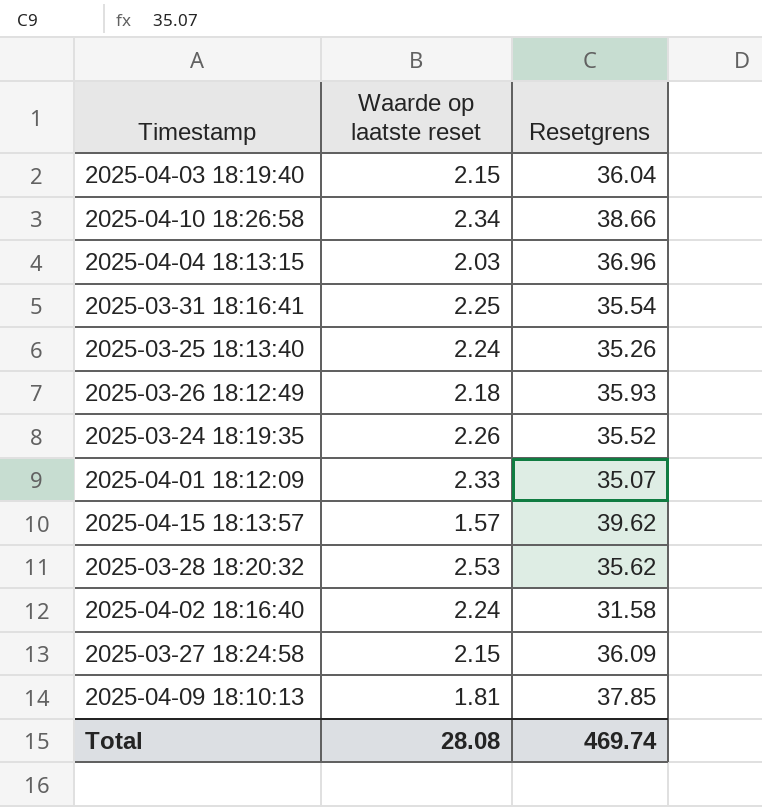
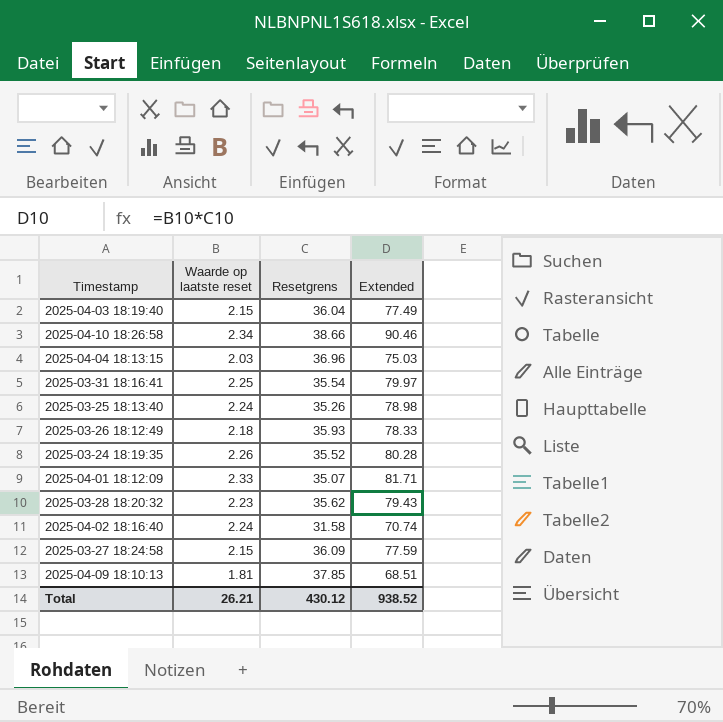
column Extended | formula: none -> [Waarde op laatste reset] * [Resetgrens]
row 2025-04-15 18:13:57: 1.57 | 39.62 -> none
2025-03-28 18:20:32 | Waarde op laatste reset: 2.53 -> 2.23
Total | Waarde op laatste reset: 28.08 -> 26.21
Total | Resetgrens: 469.74 -> 430.12

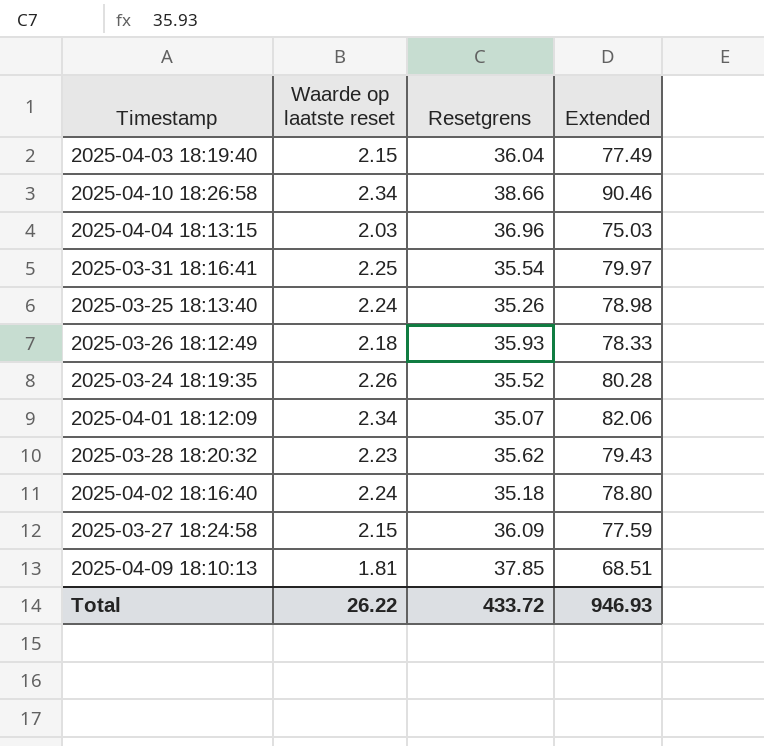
2025-04-01 18:12:09 | Waarde op laatste reset: 2.33 -> 2.34
2025-04-01 18:12:09 | Extended: 81.71 -> 82.06
2025-04-02 18:16:40 | Resetgrens: 31.58 -> 35.18
2025-04-02 18:16:40 | Extended: 70.74 -> 78.80
Total | Waarde op laatste reset: 26.21 -> 26.22
Total | Resetgrens: 430.12 -> 433.72
Total | Extended: 938.52 -> 946.93

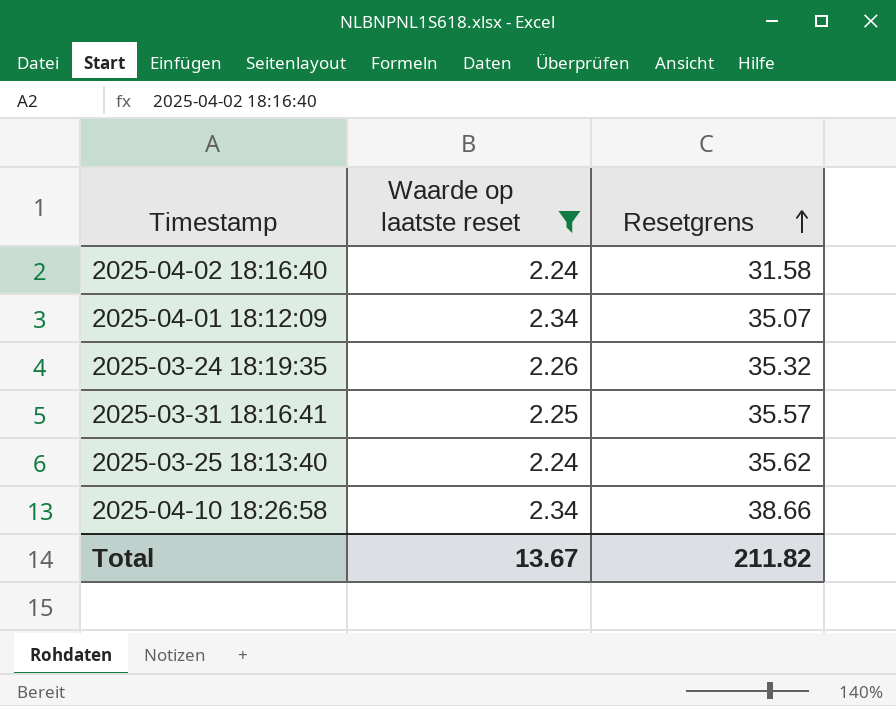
filter: none -> Waarde op laatste reset >= 2.24
row order: none -> Resetgrens ascending
column Extended | formula: [Waarde op laatste reset] * [Resetgrens] -> none
2025-04-02 18:16:40 | Resetgrens: 35.18 -> 31.58
2025-03-24 18:19:35 | Resetgrens: 35.52 -> 35.32
2025-03-31 18:16:41 | Resetgrens: 35.54 -> 35.57
2025-03-25 18:13:40 | Resetgrens: 35.26 -> 35.62
Total | Waarde op laatste reset: 26.22 -> 13.67
Total | Resetgrens: 433.72 -> 211.82

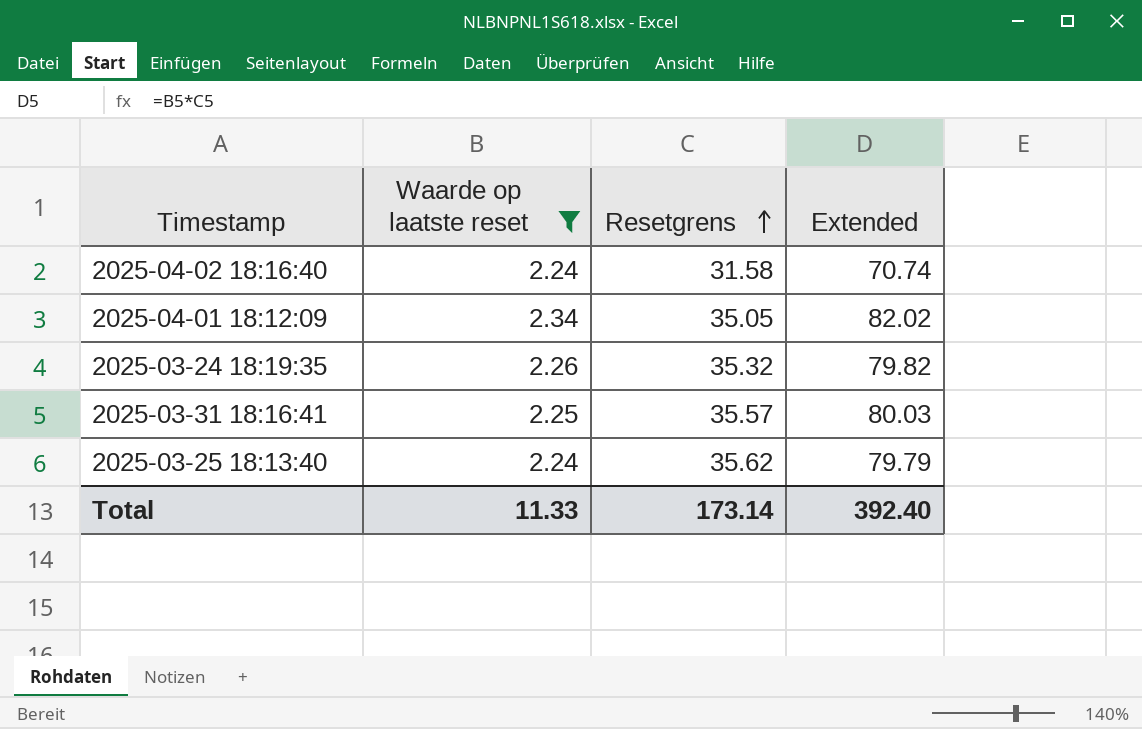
column Extended | formula: none -> [Waarde op laatste reset] * [Resetgrens]
row 2025-04-10 18:26:58: 2.34 | 38.66 -> none
2025-04-01 18:12:09 | Resetgrens: 35.07 -> 35.05
Total | Waarde op laatste reset: 13.67 -> 11.33
Total | Resetgrens: 211.82 -> 173.14

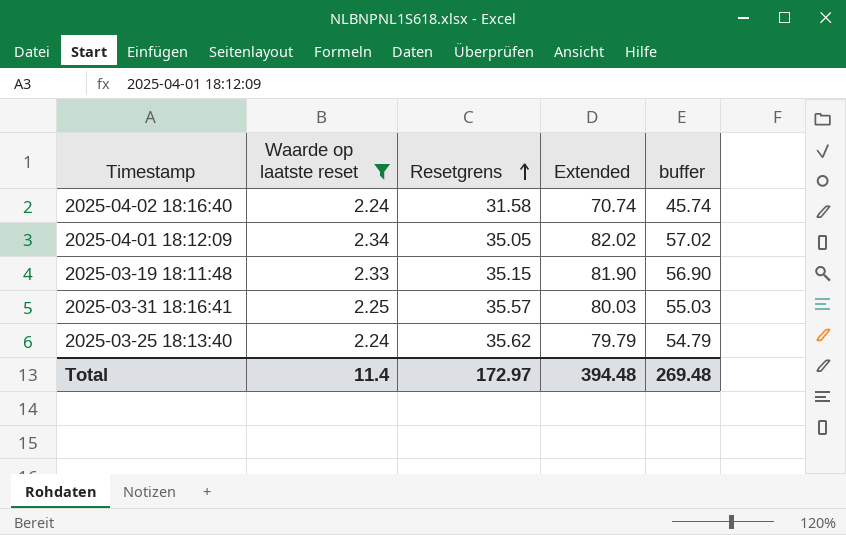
column buffer | formula: none -> [Extended] - 25
row 2025-03-24 18:19:35: 2.26 | 35.32 | 79.82 -> none
row 2025-03-19 18:11:48: none -> 2.33 | 35.15 | 81.90 | 56.90
Total | Waarde op laatste reset: 11.33 -> 11.4
Total | Resetgrens: 173.14 -> 172.97
Total | Extended: 392.40 -> 394.48

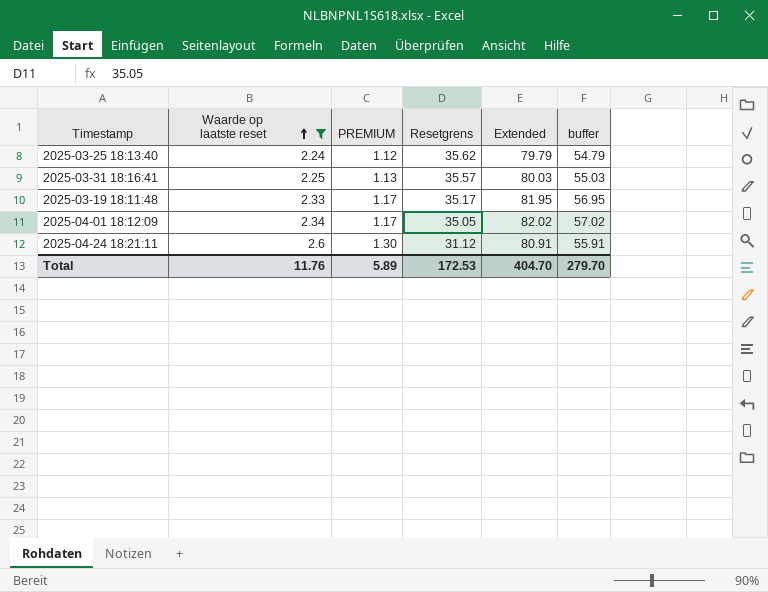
row order: Resetgrens ascending -> Waarde op laatste reset ascending
column PREMIUM | formula: none -> [Waarde op laatste reset] * 0.5
row 2025-04-02 18:16:40: 2.24 | 31.58 | 70.74 | 45.74 -> none
2025-03-19 18:11:48 | Resetgrens: 35.15 -> 35.17
2025-03-19 18:11:48 | Extended: 81.90 -> 81.95
2025-03-19 18:11:48 | buffer: 56.90 -> 56.95
row 2025-04-24 18:21:11: none -> 2.6 | 1.30 | 31.12 | 80.91 | 55.91
Total | Waarde op laatste reset: 11.4 -> 11.76
Total | Resetgrens: 172.97 -> 172.53
Total | Extended: 394.48 -> 404.70
Total | buffer: 269.48 -> 279.70

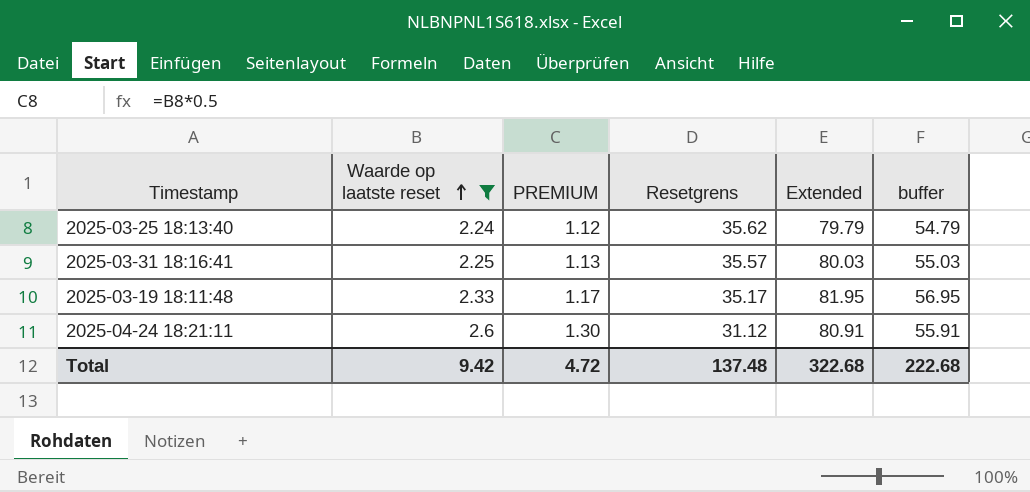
row 2025-04-01 18:12:09: 2.34 | 1.17 | 35.05 | 82.02 | 57.02 -> none
Total | Waarde op laatste reset: 11.76 -> 9.42
Total | PREMIUM: 5.89 -> 4.72
Total | Resetgrens: 172.53 -> 137.48
Total | Extended: 404.70 -> 322.68
Total | buffer: 279.70 -> 222.68

